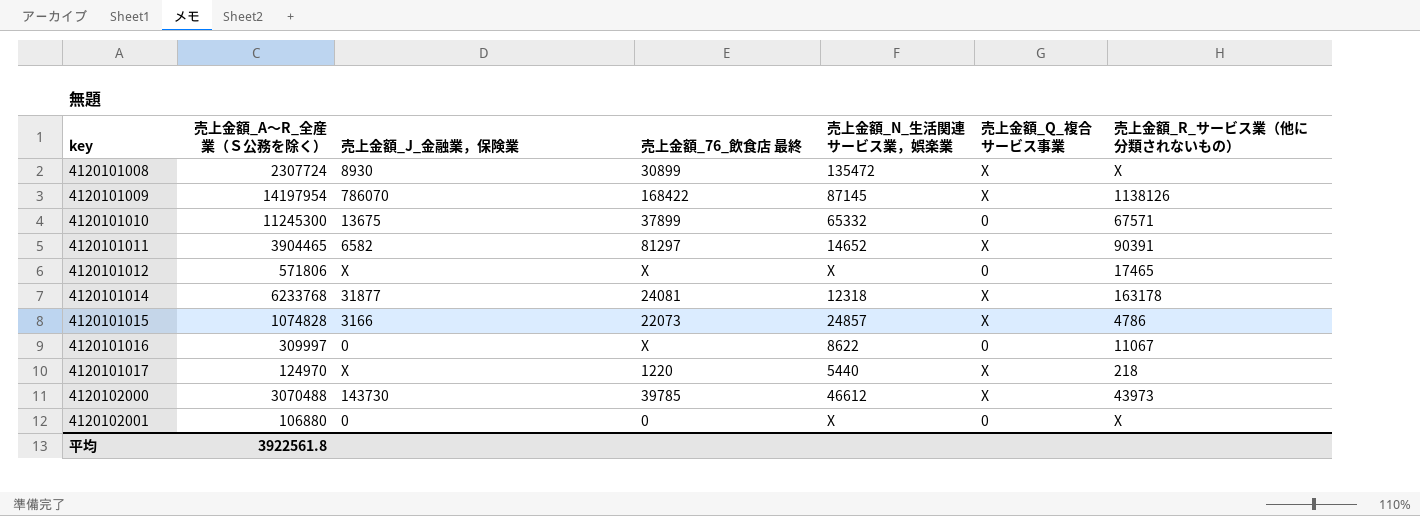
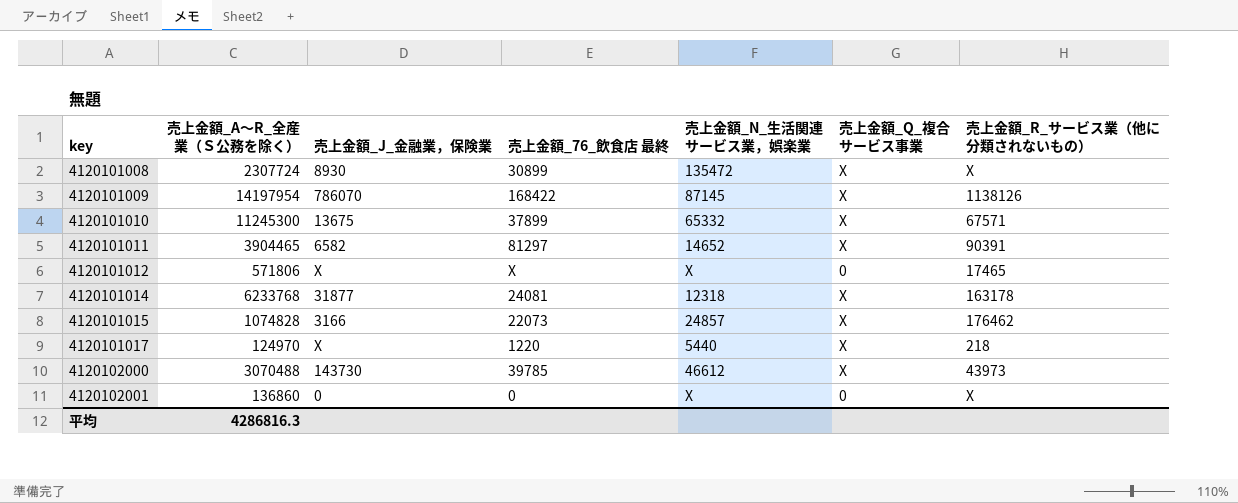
row 4120101016: 309997 | 0 | X | 8622 | 0 | 11067 -> none
4120101010 | 売上金額_Q_複合サービス事業: 0 -> X
4120101015 | 売上金額_R_サービス業（他に分類されないもの）: 4786 -> 176462
4120102001 | 売上金額_A～R_全産業（Ｓ公務を除く）: 106880 -> 136860
平均 | 売上金額_A～R_全産業（Ｓ公務を除く）: 3922561.8 -> 4286816.3

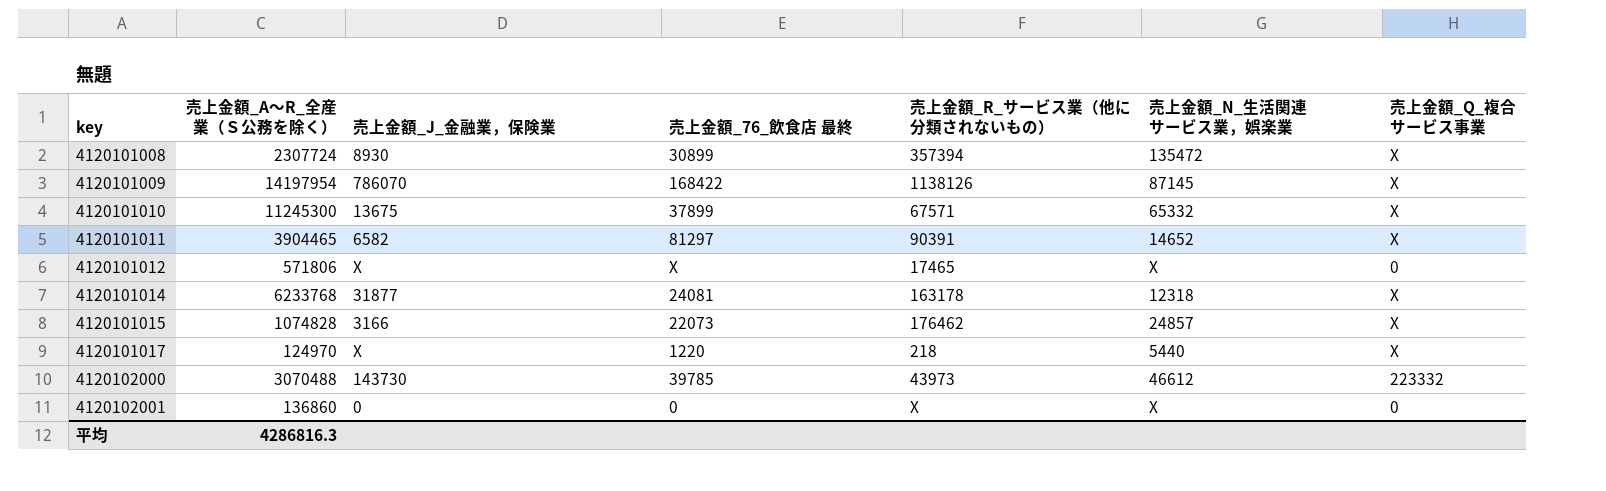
column 売上金額_R_サービス業（他に分類されないもの） | position: 7 -> 5
4120101008 | 売上金額_R_サービス業（他に分類されないもの）: X -> 357394
4120102000 | 売上金額_Q_複合サービス事業: X -> 223332

